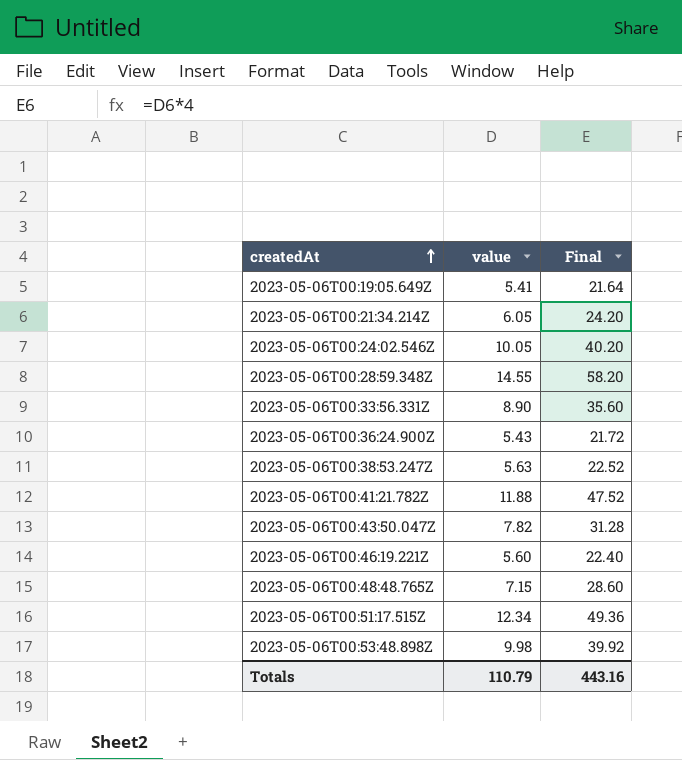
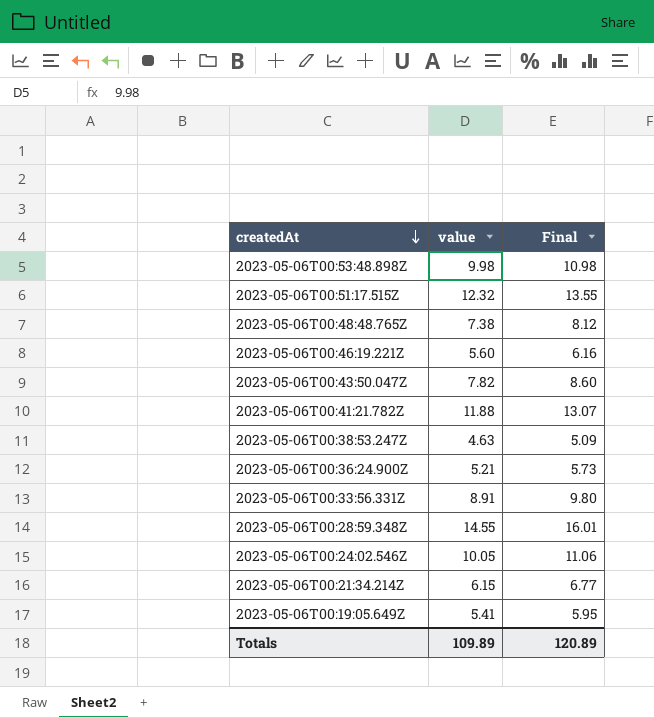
row order: createdAt ascending -> createdAt descending
column Final | formula: [value] * 4 -> [value] * 1.1
2023-05-06T00:51:17.515Z | value: 12.34 -> 12.32
2023-05-06T00:48:48.765Z | value: 7.15 -> 7.38
2023-05-06T00:38:53.247Z | value: 5.63 -> 4.63
2023-05-06T00:36:24.900Z | value: 5.43 -> 5.21
2023-05-06T00:33:56.331Z | value: 8.90 -> 8.91
2023-05-06T00:21:34.214Z | value: 6.05 -> 6.15
Totals | value: 110.79 -> 109.89
Totals | Final: 443.16 -> 120.89

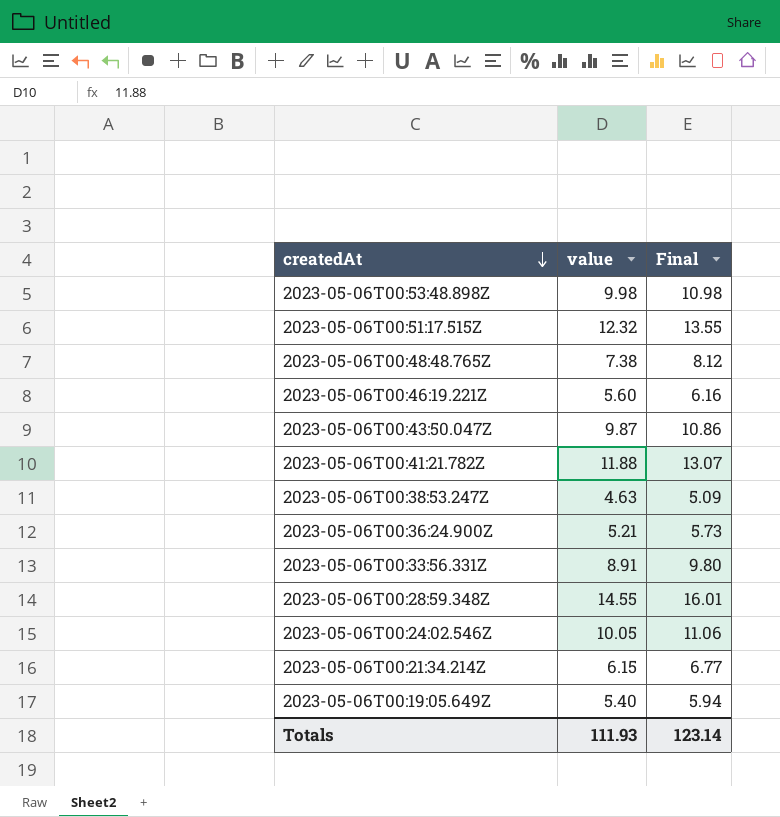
2023-05-06T00:43:50.047Z | value: 7.82 -> 9.87
2023-05-06T00:43:50.047Z | Final: 8.60 -> 10.86
2023-05-06T00:19:05.649Z | value: 5.41 -> 5.40
2023-05-06T00:19:05.649Z | Final: 5.95 -> 5.94
Totals | value: 109.89 -> 111.93
Totals | Final: 120.89 -> 123.14

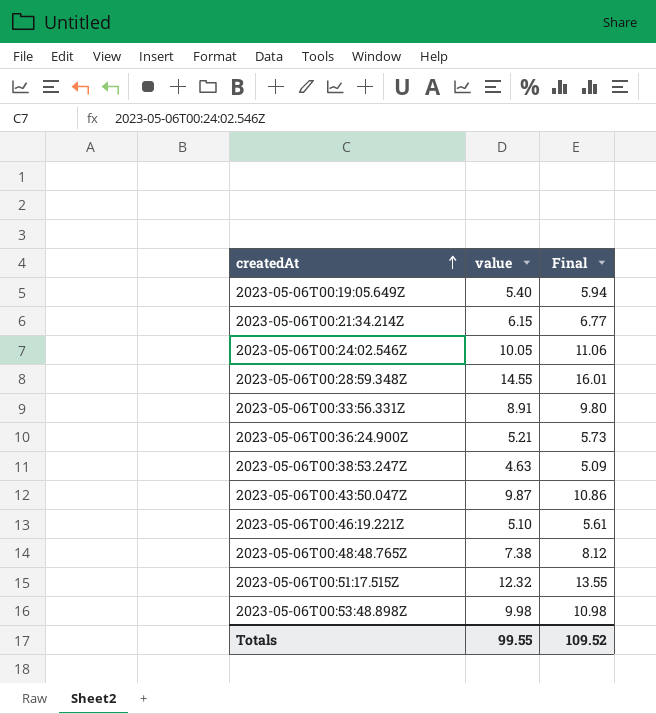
row order: createdAt descending -> createdAt ascending
row 2023-05-06T00:41:21.782Z: 11.88 | 13.07 -> none
2023-05-06T00:46:19.221Z | value: 5.60 -> 5.10
2023-05-06T00:46:19.221Z | Final: 6.16 -> 5.61
Totals | value: 111.93 -> 99.55
Totals | Final: 123.14 -> 109.52

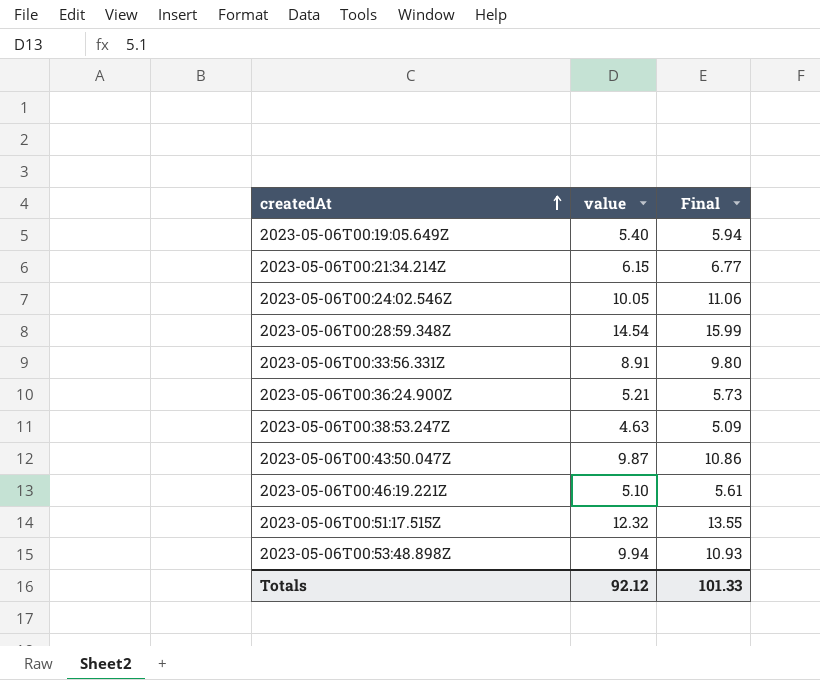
row 2023-05-06T00:48:48.765Z: 7.38 | 8.12 -> none
2023-05-06T00:28:59.348Z | value: 14.55 -> 14.54
2023-05-06T00:28:59.348Z | Final: 16.01 -> 15.99
2023-05-06T00:53:48.898Z | value: 9.98 -> 9.94
2023-05-06T00:53:48.898Z | Final: 10.98 -> 10.93
Totals | value: 99.55 -> 92.12
Totals | Final: 109.52 -> 101.33

